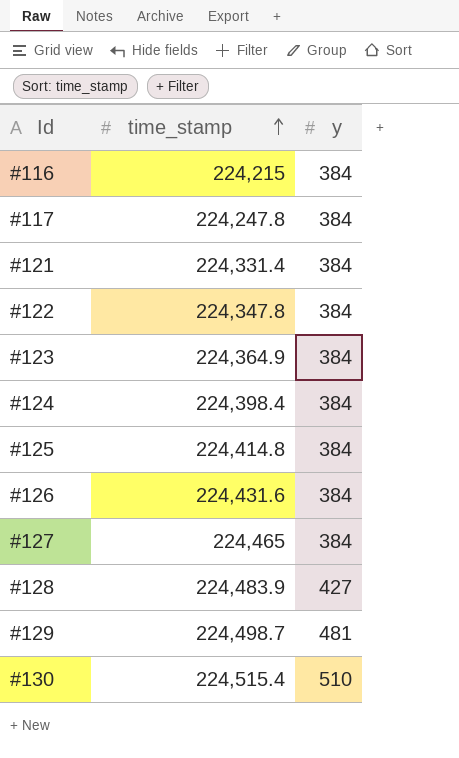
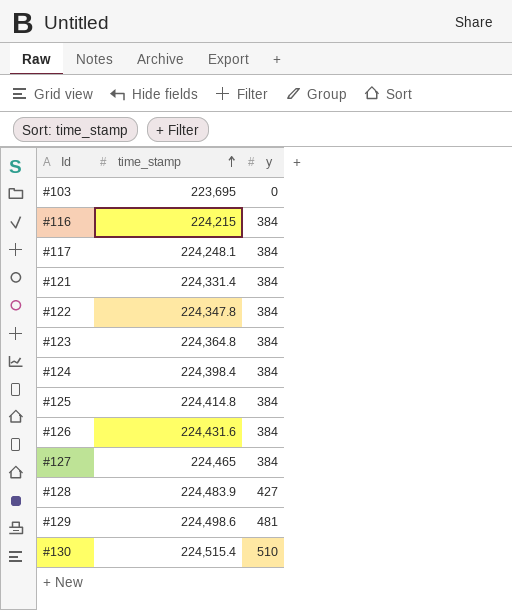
row #103: none -> 223,695 | 0
#117 | time_stamp: 224,247.8 -> 224,248.1
#123 | time_stamp: 224,364.9 -> 224,364.8
#129 | time_stamp: 224,498.7 -> 224,498.6

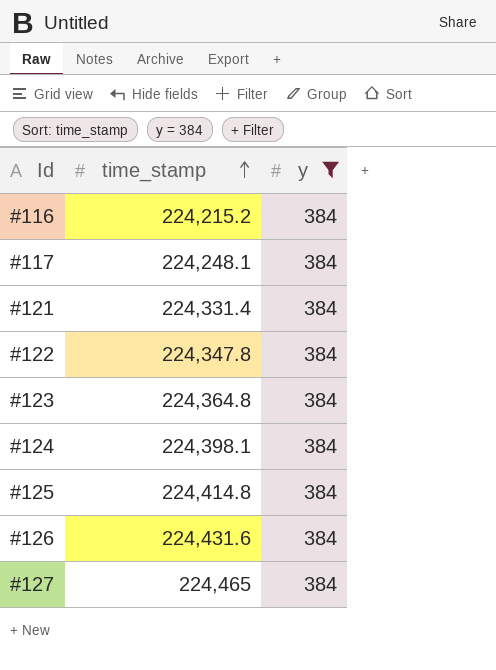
filter: none -> y = 384
#116 | time_stamp: 224,215 -> 224,215.2
#124 | time_stamp: 224,398.4 -> 224,398.1

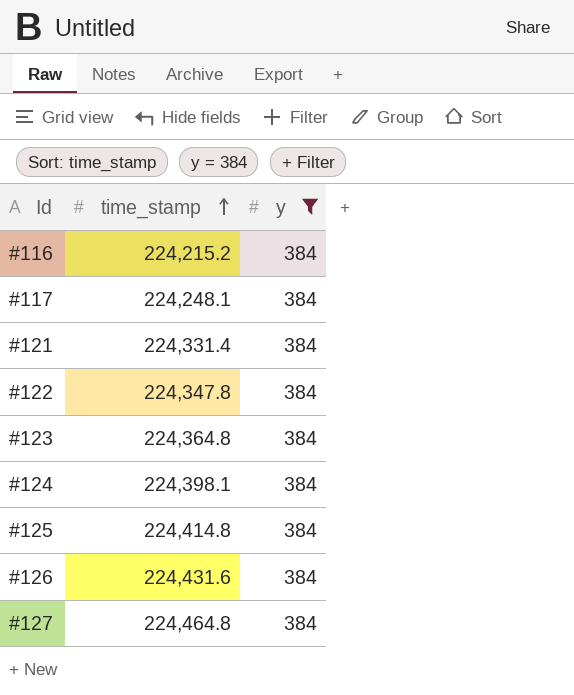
#127 | time_stamp: 224,465 -> 224,464.8

